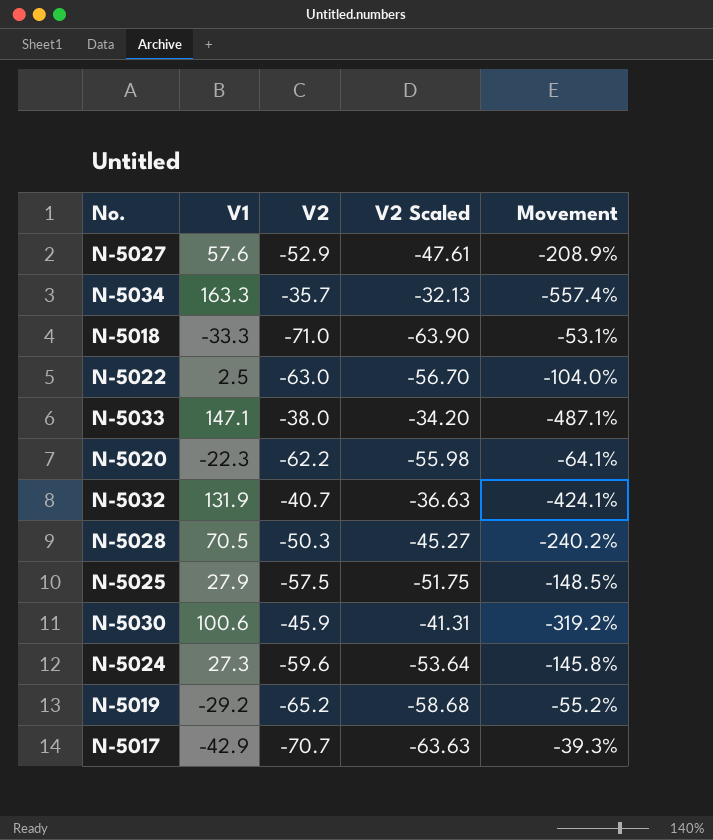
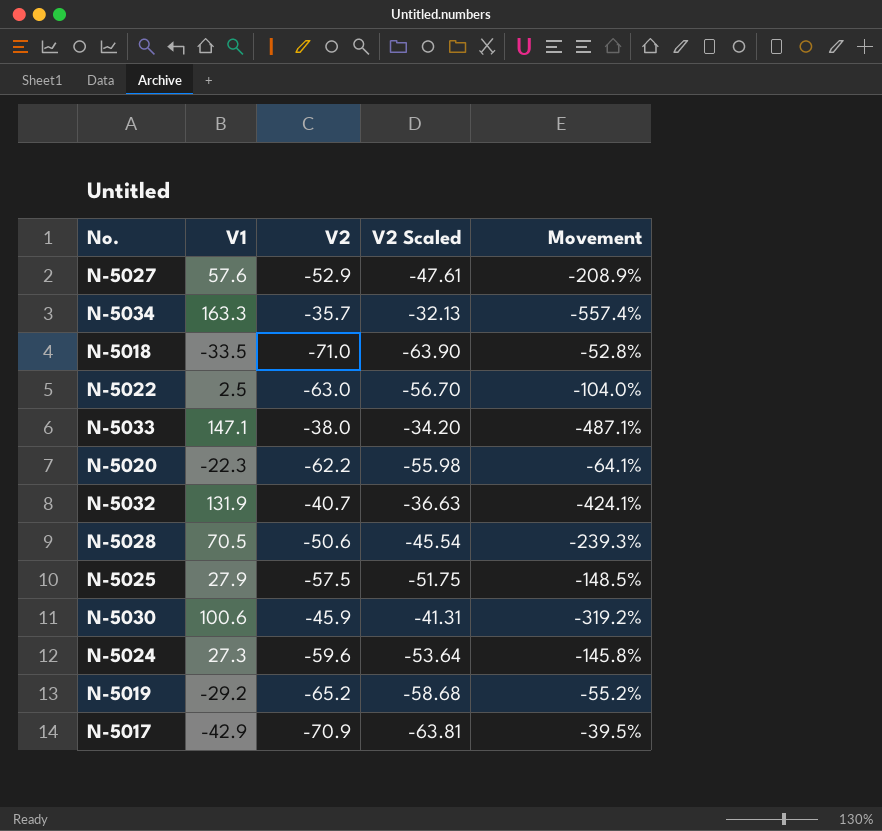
N-5018 | V1: -33.3 -> -33.5
N-5018 | Movement: -53.1% -> -52.8%
N-5028 | V2: -50.3 -> -50.6
N-5028 | V2 Scaled: -45.27 -> -45.54
N-5028 | Movement: -240.2% -> -239.3%
N-5017 | V2: -70.7 -> -70.9
N-5017 | V2 Scaled: -63.63 -> -63.81
N-5017 | Movement: -39.3% -> -39.5%

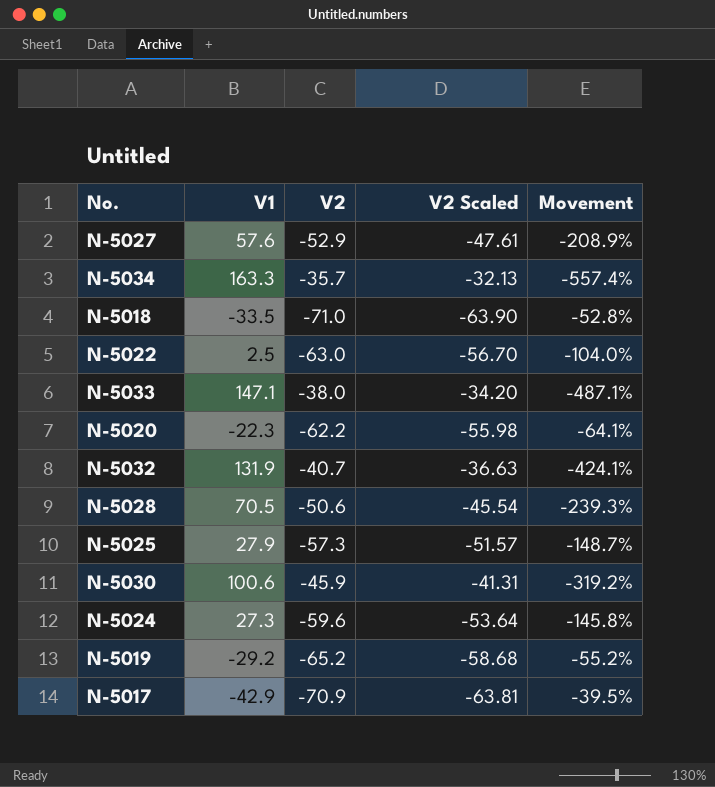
N-5025 | V2: -57.5 -> -57.3
N-5025 | V2 Scaled: -51.75 -> -51.57
N-5025 | Movement: -148.5% -> -148.7%

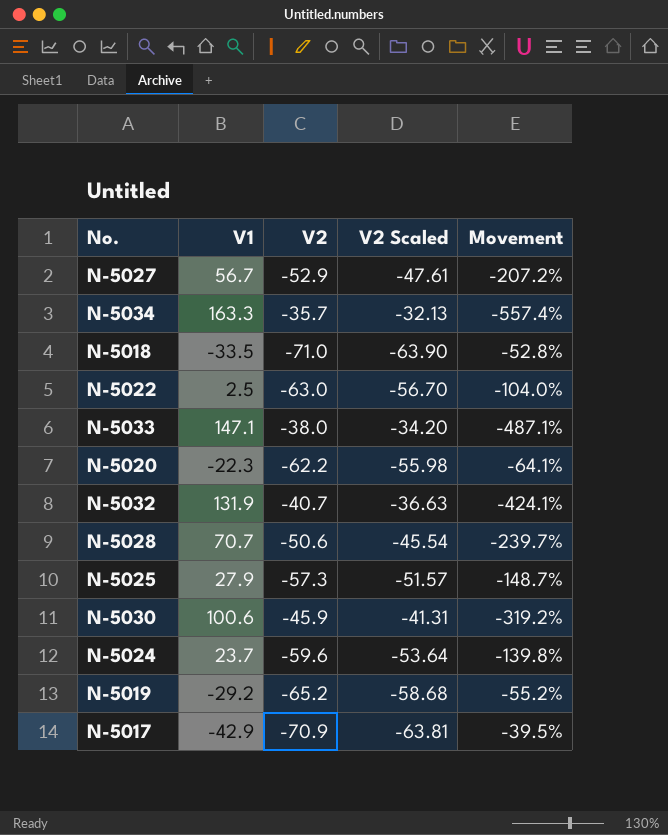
N-5027 | V1: 57.6 -> 56.7
N-5027 | Movement: -208.9% -> -207.2%
N-5028 | V1: 70.5 -> 70.7
N-5028 | Movement: -239.3% -> -239.7%
N-5024 | V1: 27.3 -> 23.7
N-5024 | Movement: -145.8% -> -139.8%

